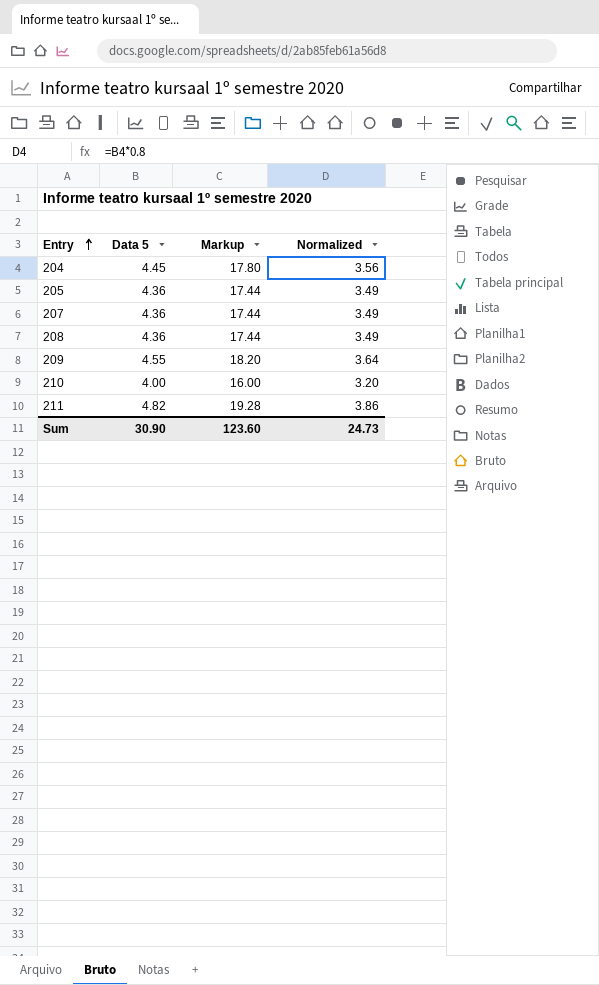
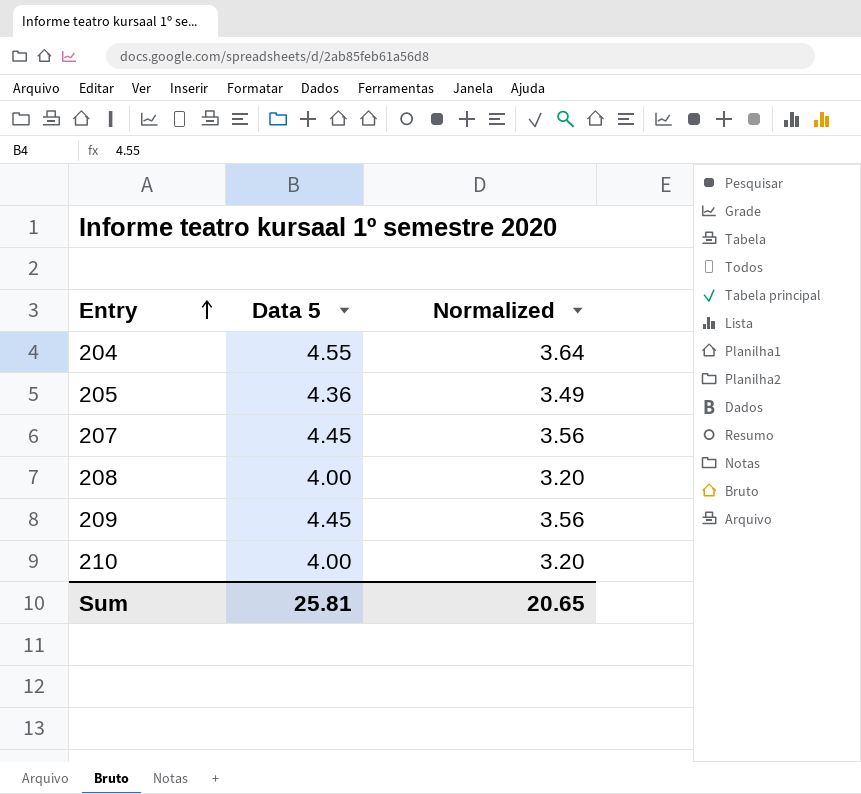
column Markup | formula: [Data 5] * 4 -> none
row 211: 4.82 | 19.28 | 3.86 -> none
204 | Data 5: 4.45 -> 4.55
204 | Normalized: 3.56 -> 3.64
207 | Data 5: 4.36 -> 4.45
207 | Normalized: 3.49 -> 3.56
208 | Data 5: 4.36 -> 4.00
208 | Normalized: 3.49 -> 3.20
209 | Data 5: 4.55 -> 4.45
209 | Normalized: 3.64 -> 3.56
Sum | Data 5: 30.90 -> 25.81
Sum | Normalized: 24.73 -> 20.65

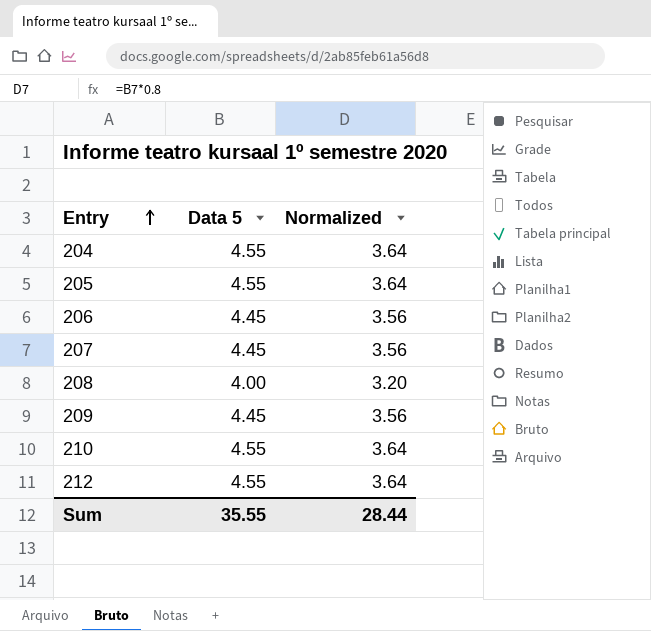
205 | Data 5: 4.36 -> 4.55
205 | Normalized: 3.49 -> 3.64
row 206: none -> 4.45 | 3.56
210 | Data 5: 4.00 -> 4.55
210 | Normalized: 3.20 -> 3.64
row 212: none -> 4.55 | 3.64
Sum | Data 5: 25.81 -> 35.55
Sum | Normalized: 20.65 -> 28.44

